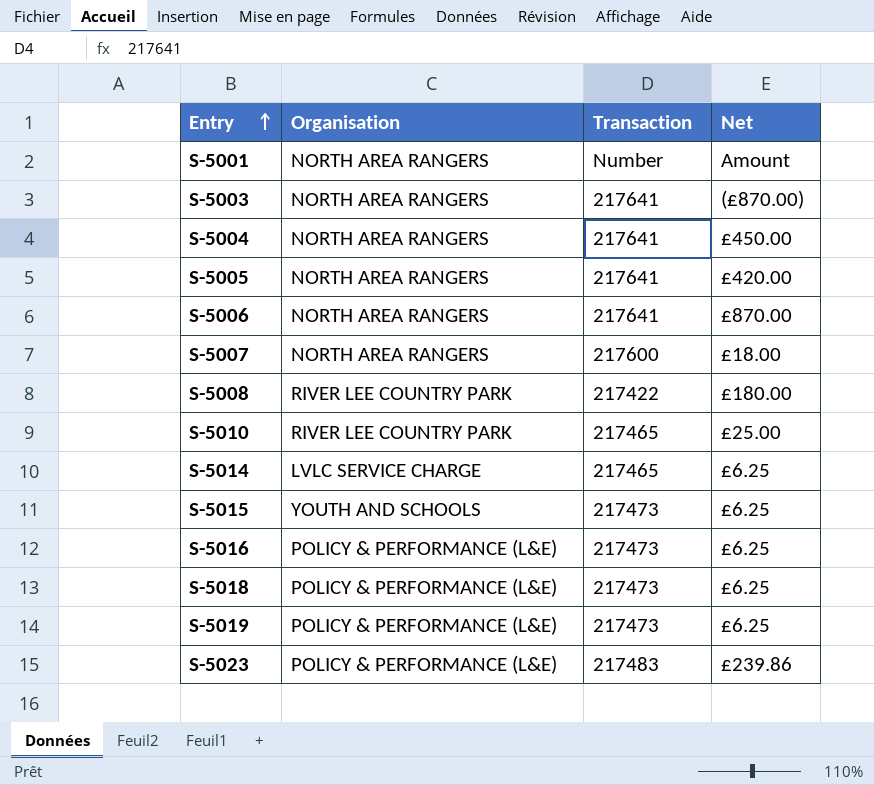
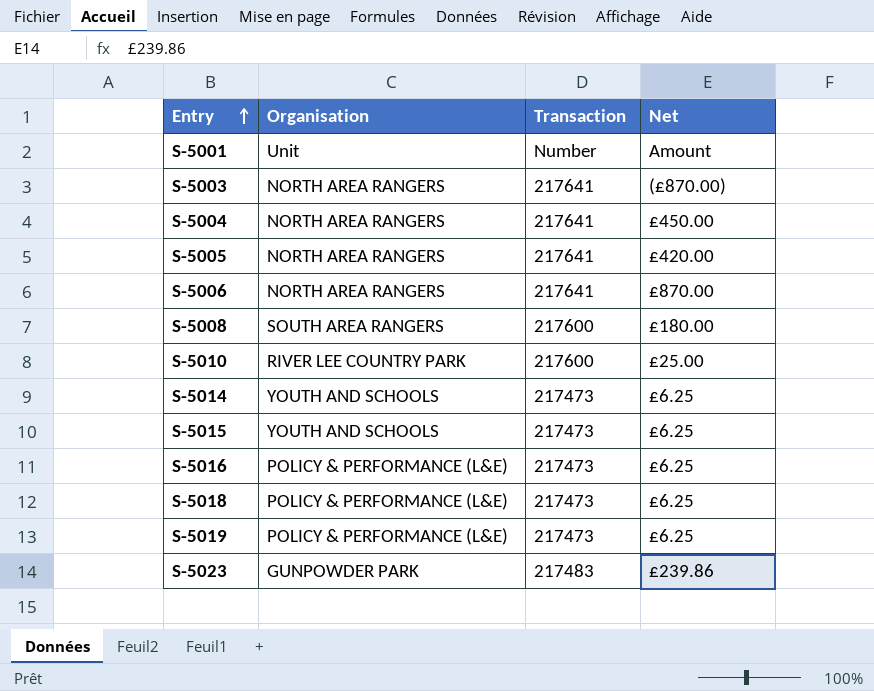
row S-5007: NORTH AREA RANGERS | 217600 | £18.00 -> none
S-5001 | Organisation: NORTH AREA RANGERS -> Unit
S-5008 | Organisation: RIVER LEE COUNTRY PARK -> SOUTH AREA RANGERS
S-5008 | Transaction: 217422 -> 217600
S-5010 | Transaction: 217465 -> 217600
S-5014 | Organisation: LVLC SERVICE CHARGE -> YOUTH AND SCHOOLS
S-5014 | Transaction: 217465 -> 217473
S-5023 | Organisation: POLICY & PERFORMANCE (L&E) -> GUNPOWDER PARK

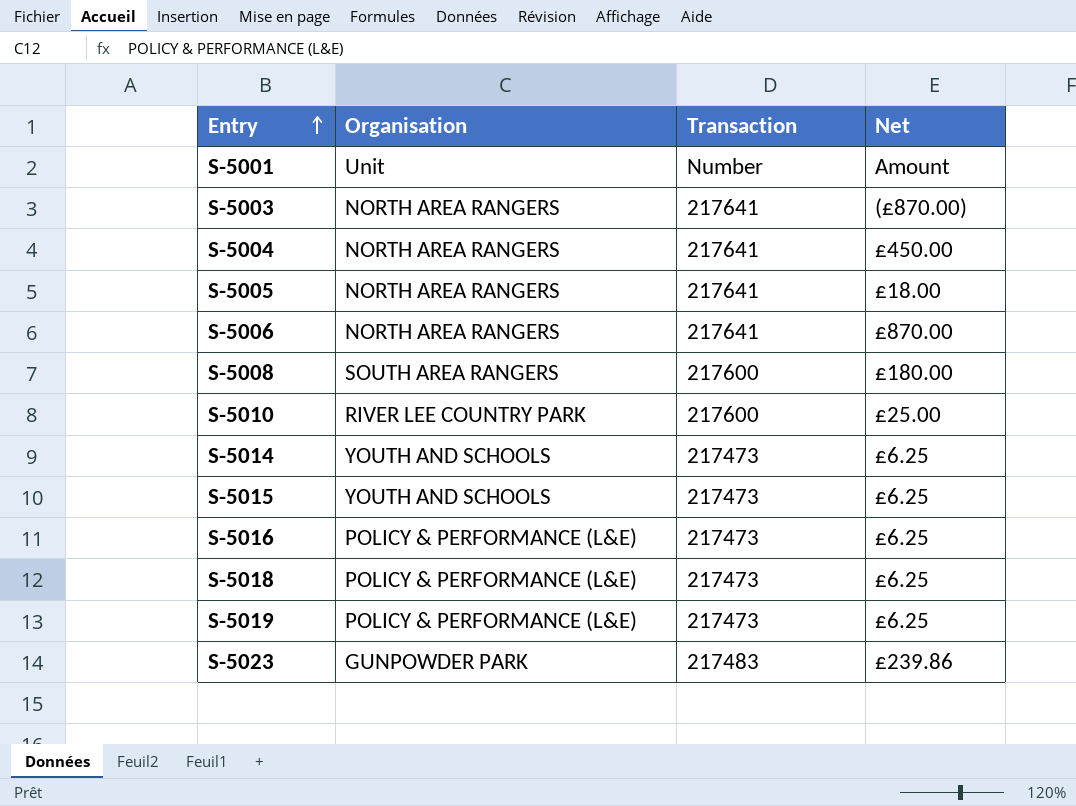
S-5005 | Net: £420.00 -> £18.00

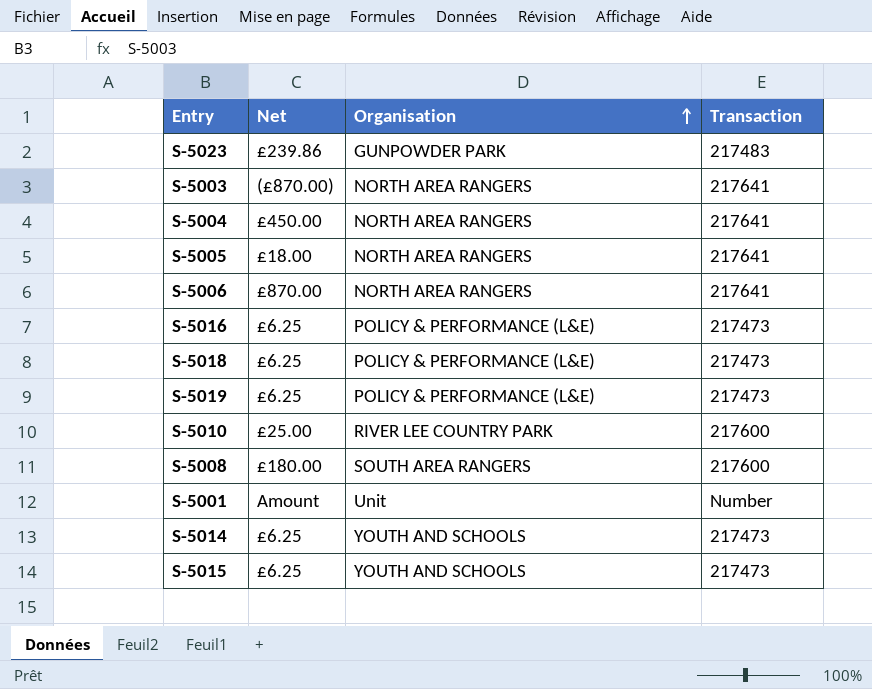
row order: Entry ascending -> Organisation ascending
column Net | position: 4 -> 2

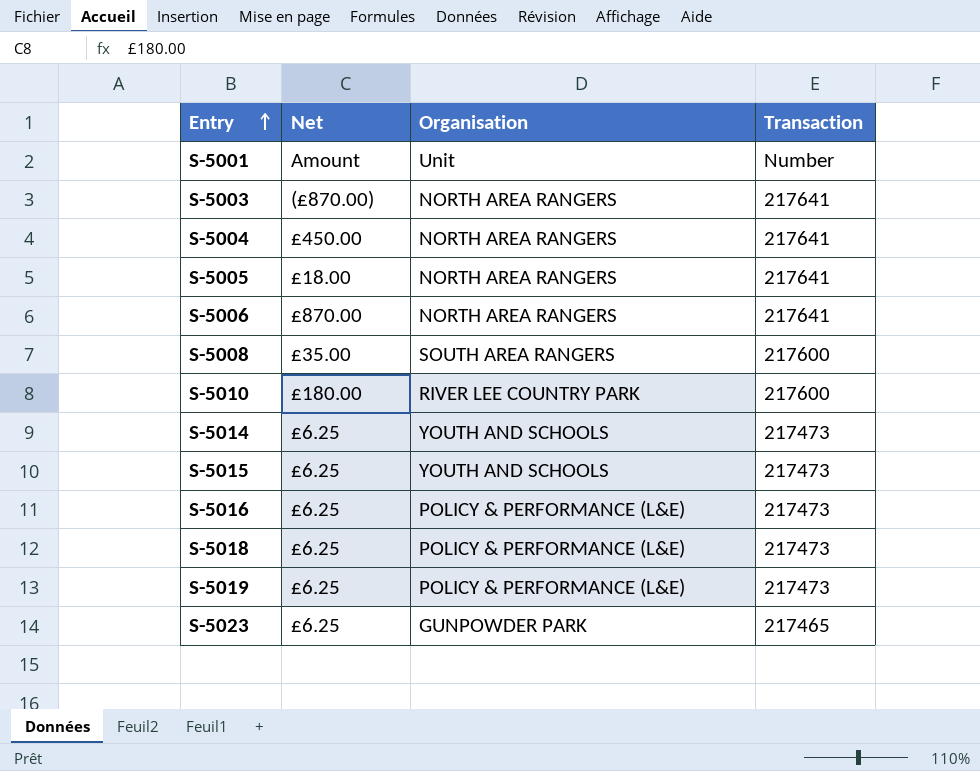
row order: Organisation ascending -> Entry ascending
S-5008 | Net: £180.00 -> £35.00
S-5010 | Net: £25.00 -> £180.00
S-5023 | Net: £239.86 -> £6.25
S-5023 | Transaction: 217483 -> 217465

